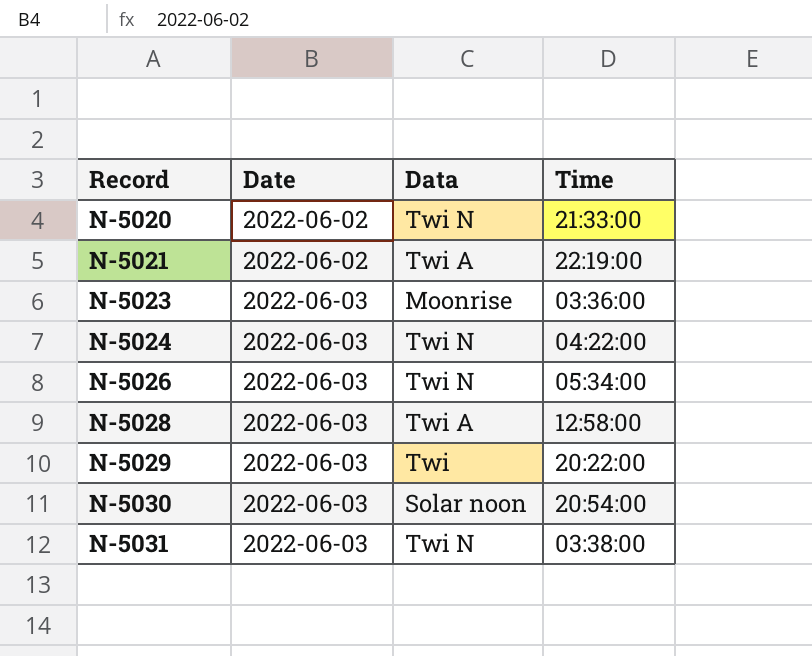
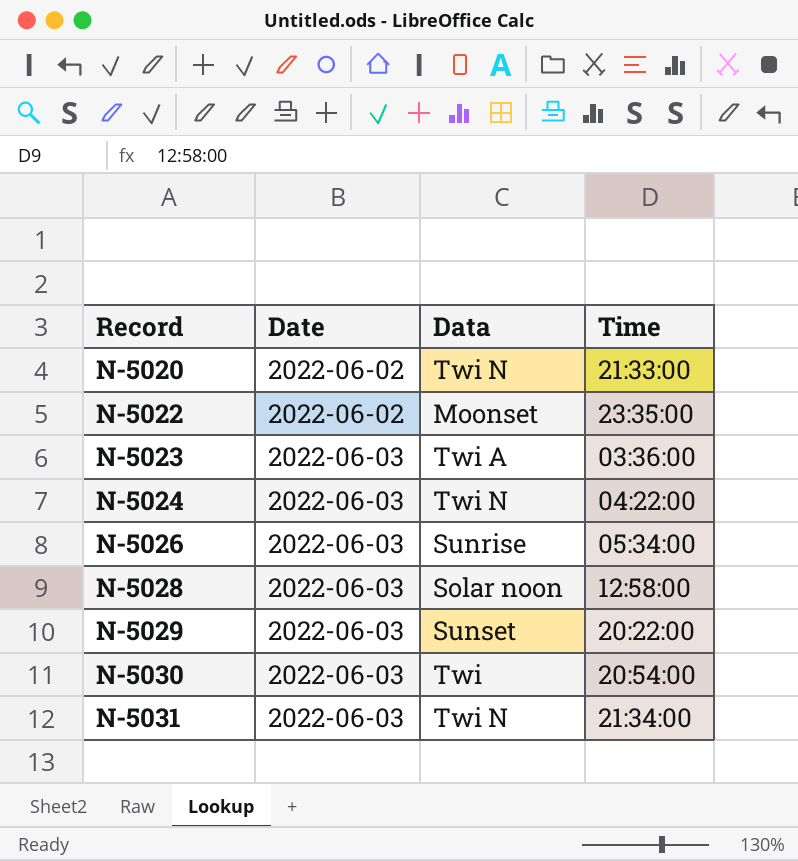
row N-5021: 2022-06-02 | Twi A | 22:19:00 -> none
row N-5022: none -> 2022-06-02 | Moonset | 23:35:00
N-5023 | Data: Moonrise -> Twi A
N-5026 | Data: Twi N -> Sunrise
N-5028 | Data: Twi A -> Solar noon
N-5029 | Data: Twi -> Sunset
N-5030 | Data: Solar noon -> Twi
N-5031 | Time: 03:38:00 -> 21:34:00

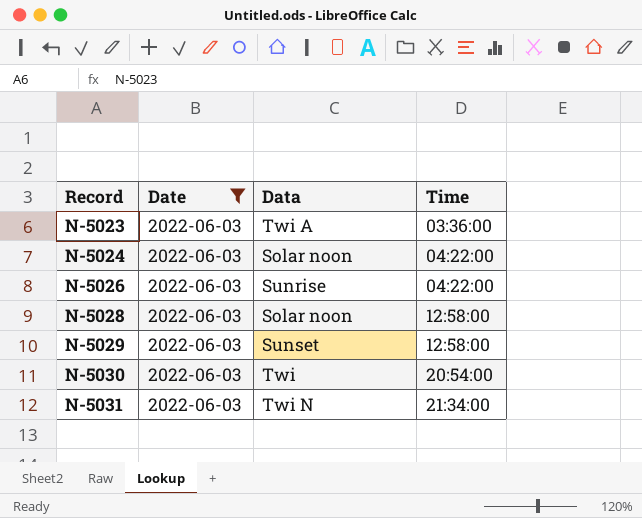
filter: none -> Date = 2022-06-03
N-5024 | Data: Twi N -> Solar noon
N-5026 | Time: 05:34:00 -> 04:22:00
N-5029 | Time: 20:22:00 -> 12:58:00

